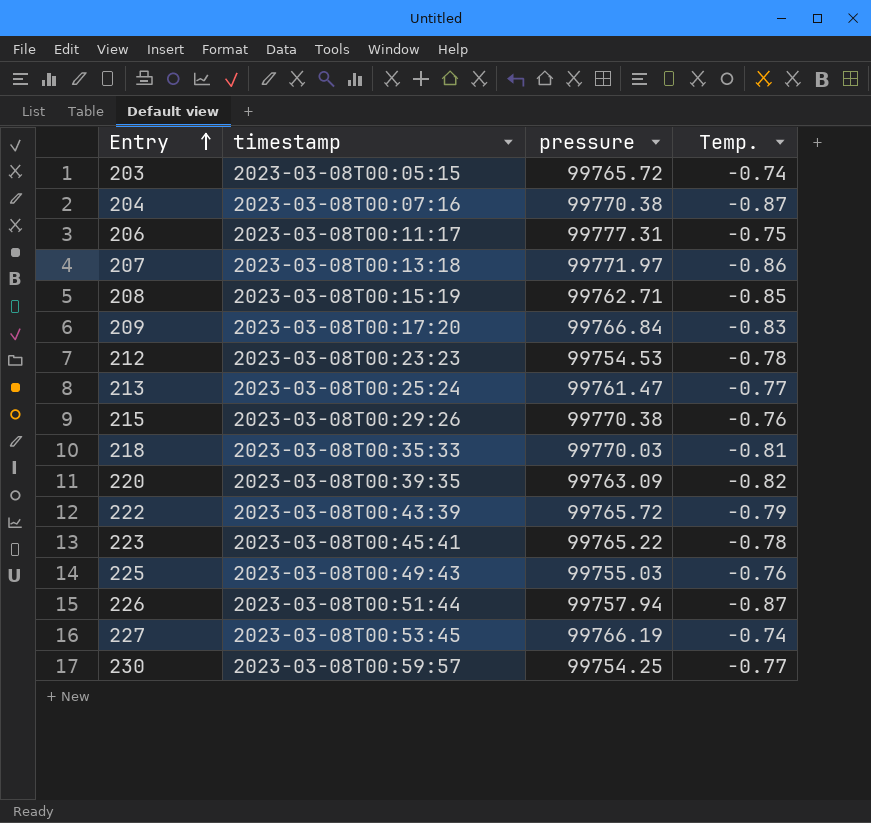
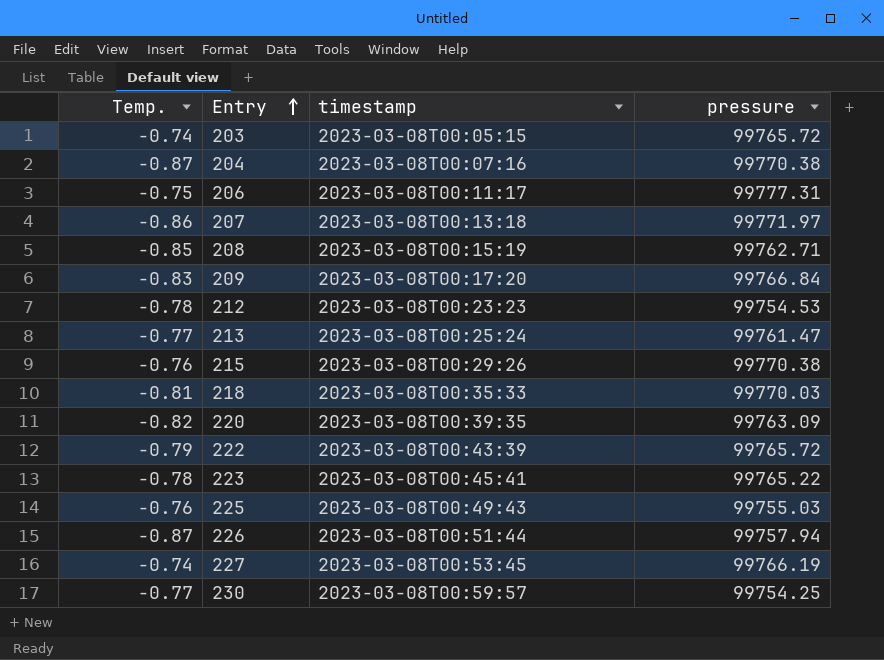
column Temp. | position: 4 -> 1

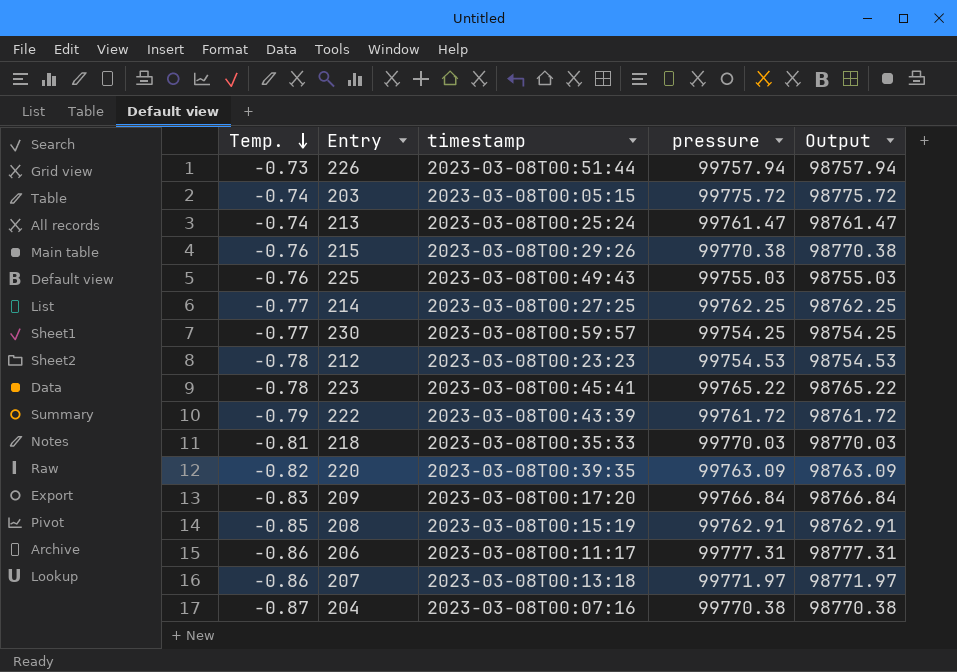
row order: Entry ascending -> Temp. descending
column Output | formula: none -> [pressure] - 1000
row 227: -0.74 | 2023-03-08T00:53:45 | 99766.19 -> none
226 | Temp.: -0.87 -> -0.73
203 | pressure: 99765.72 -> 99775.72
213 | Temp.: -0.77 -> -0.74
row 214: none -> -0.77 | 2023-03-08T00:27:25 | 99762.25 | 98762.25
222 | pressure: 99765.72 -> 99761.72
208 | pressure: 99762.71 -> 99762.91
206 | Temp.: -0.75 -> -0.86

